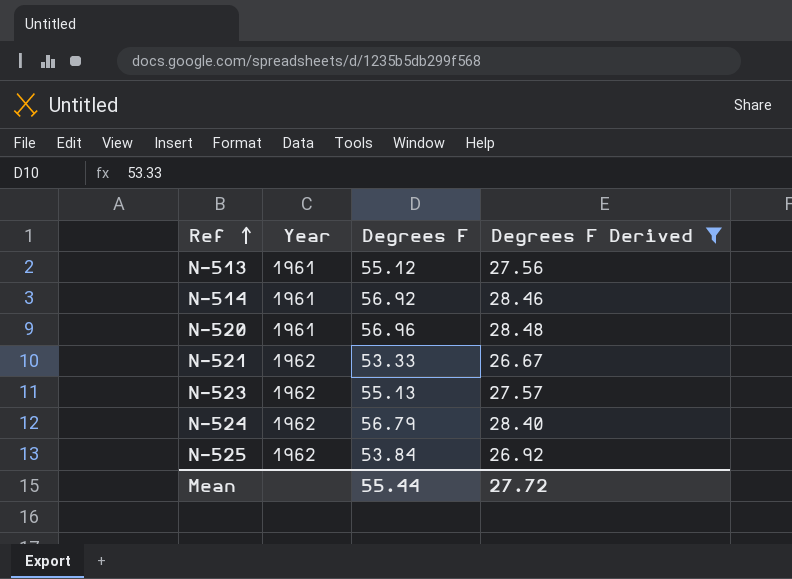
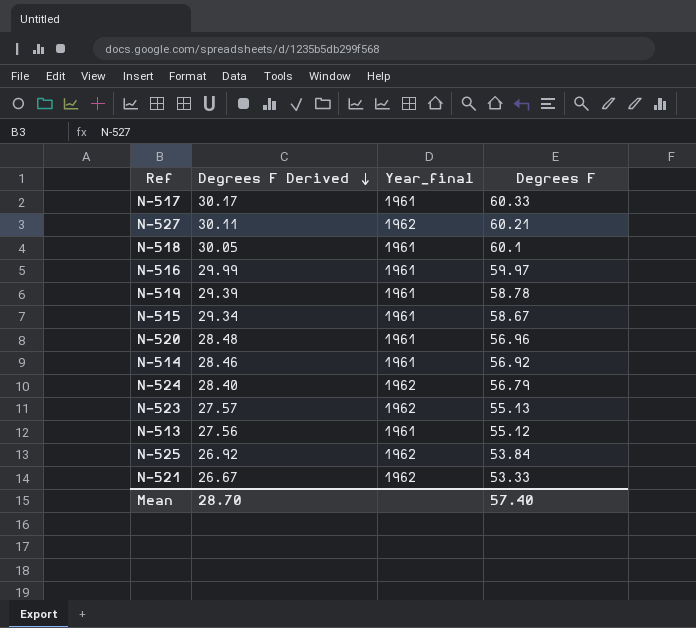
filter: Degrees F Derived <= 28.48 -> none
row order: Ref ascending -> Degrees F Derived descending
column Degrees F Derived | position: 4 -> 2
column name: Year -> Year_final
Mean | Degrees F Derived: 27.72 -> 28.70
Mean | Degrees F: 55.44 -> 57.40

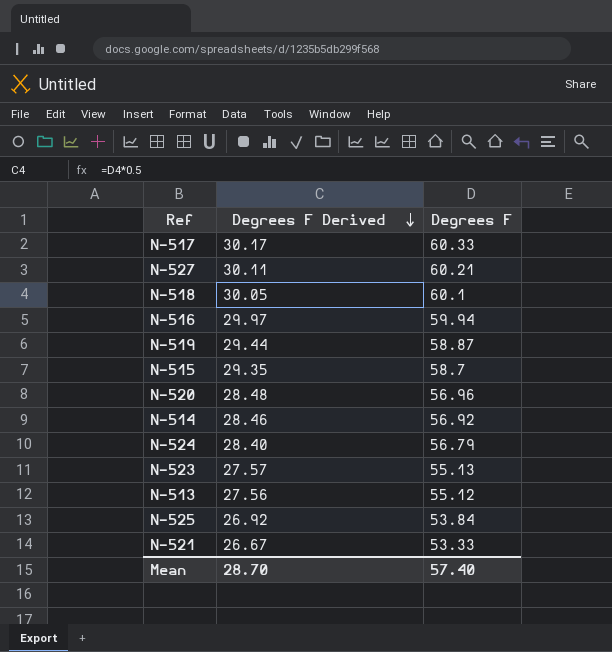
column Year_final | position: 3 -> none
N-516 | Degrees F Derived: 29.99 -> 29.97
N-516 | Degrees F: 59.97 -> 59.94
N-519 | Degrees F Derived: 29.39 -> 29.44
N-519 | Degrees F: 58.78 -> 58.87
N-515 | Degrees F Derived: 29.34 -> 29.35
N-515 | Degrees F: 58.67 -> 58.7

